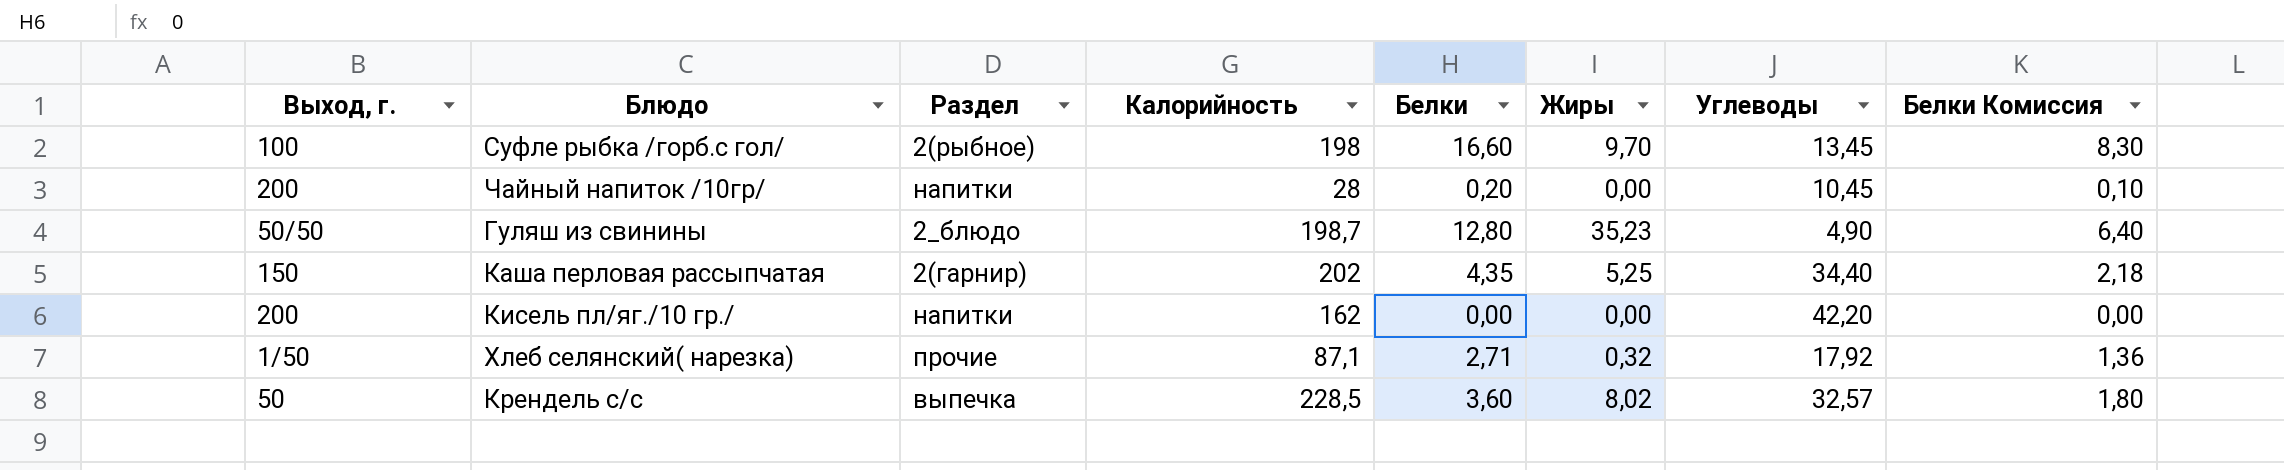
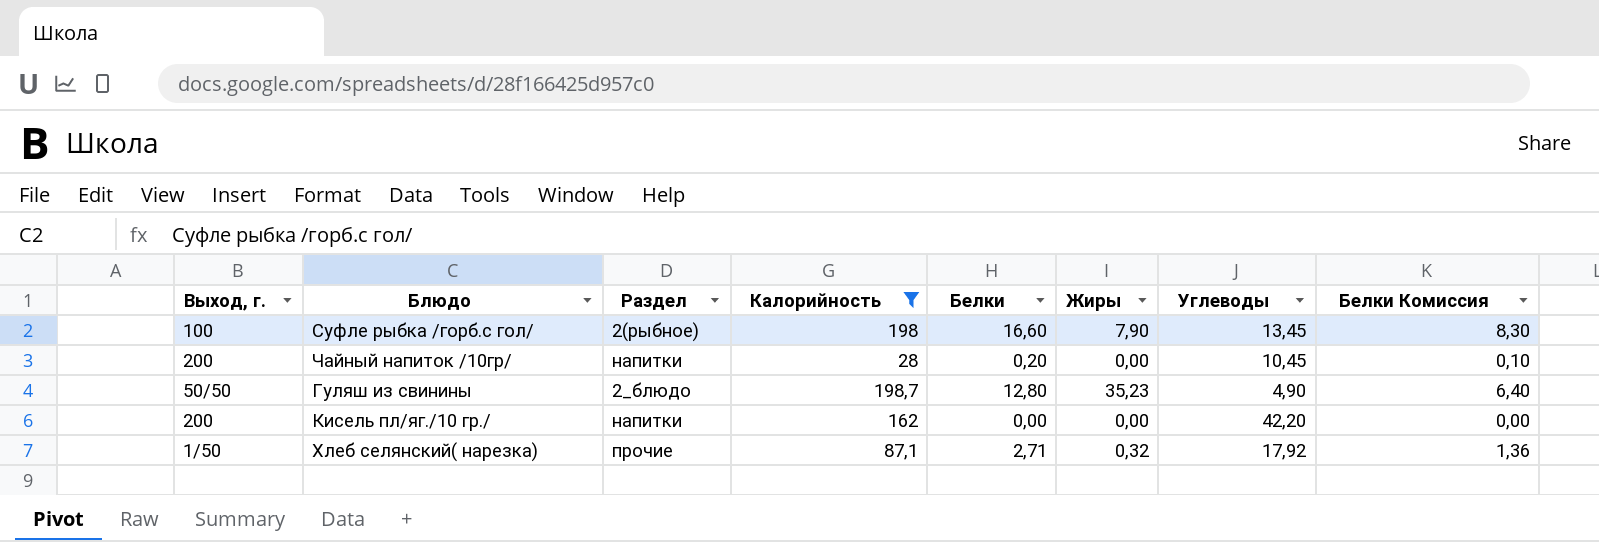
filter: none -> Калорийность <= 198,7
Суфле рыбка /горб.с гол/ | Жиры: 9,70 -> 7,90

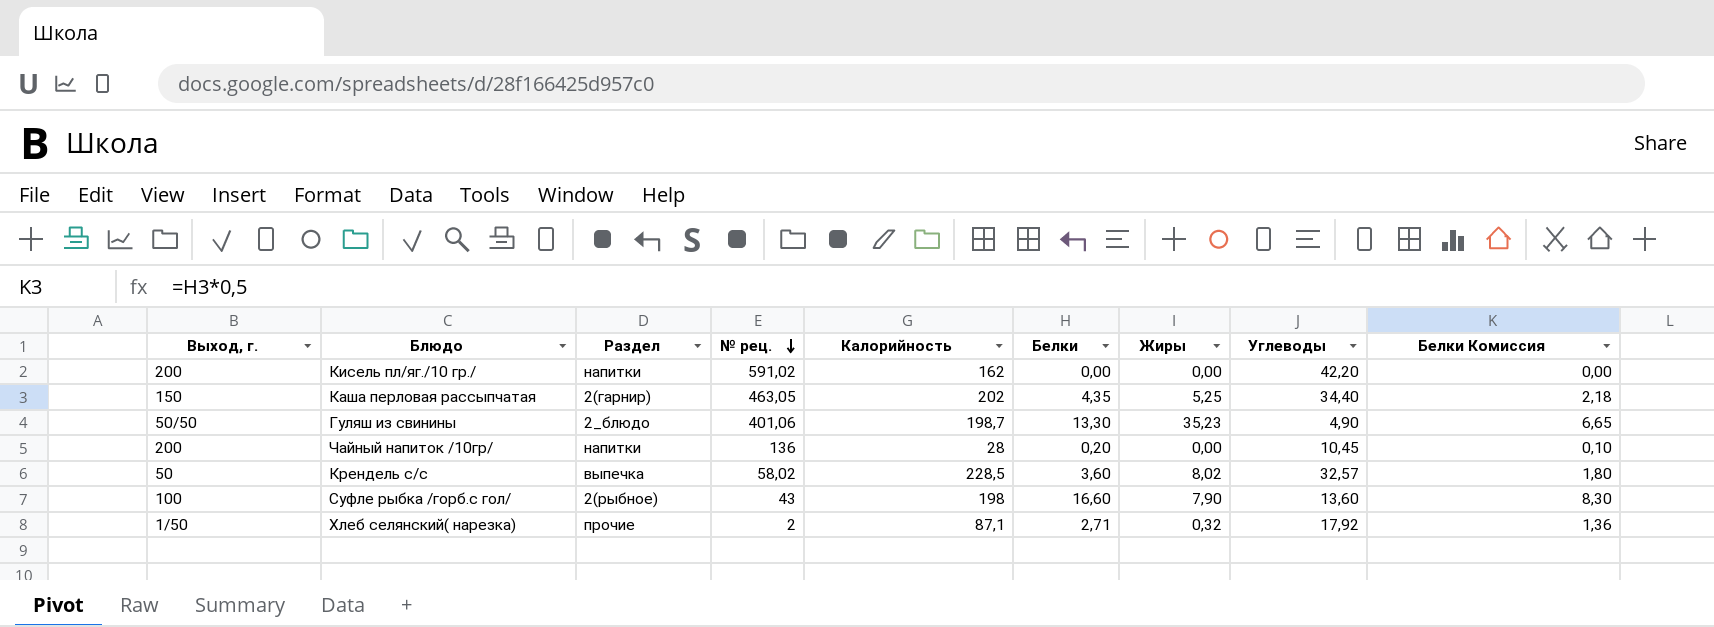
filter: Калорийность <= 198,7 -> none
row order: none -> № рец. descending
column № рец. | position: none -> 4
Гуляш из свинины | Белки: 12,80 -> 13,30
Гуляш из свинины | Белки Комиссия: 6,40 -> 6,65
Суфле рыбка /горб.с гол/ | Углеводы: 13,45 -> 13,60

